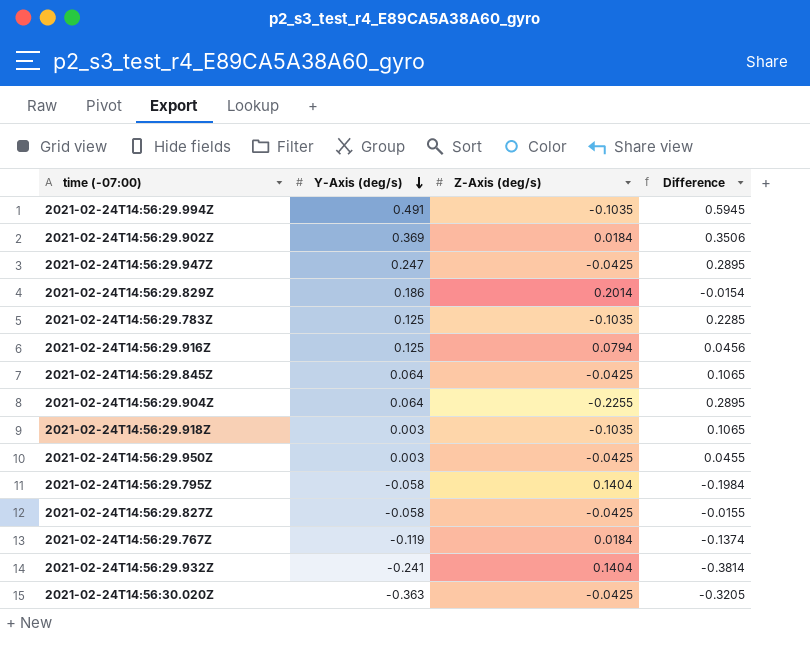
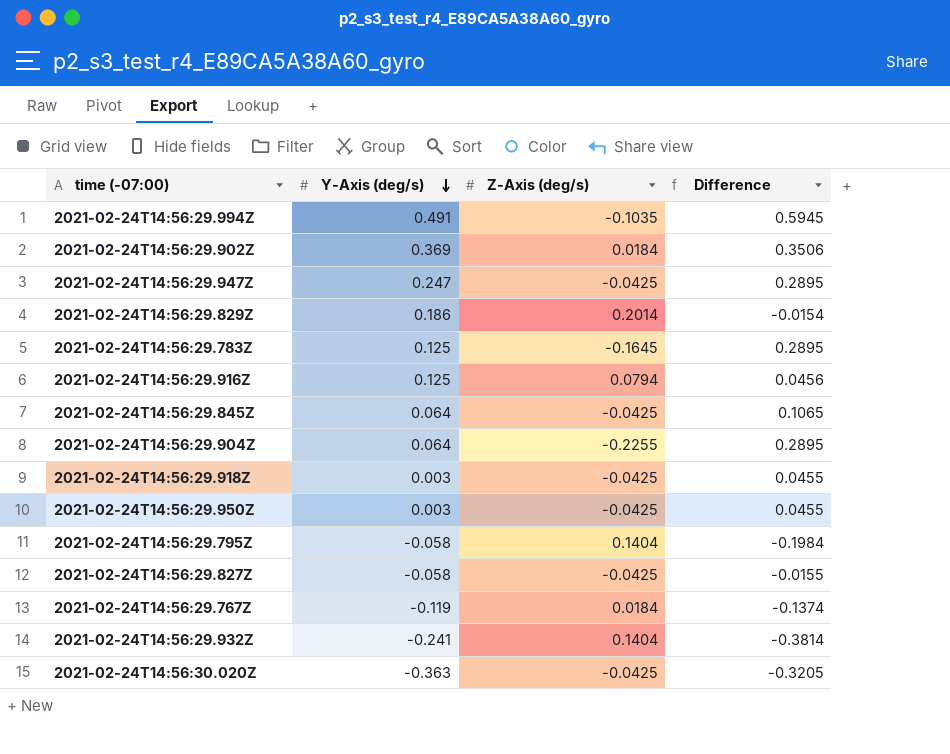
2021-02-24T14:56:29.783Z | Z-Axis (deg/s): -0.1035 -> -0.1645
2021-02-24T14:56:29.783Z | Difference: 0.2285 -> 0.2895
2021-02-24T14:56:29.918Z | Z-Axis (deg/s): -0.1035 -> -0.0425
2021-02-24T14:56:29.918Z | Difference: 0.1065 -> 0.0455

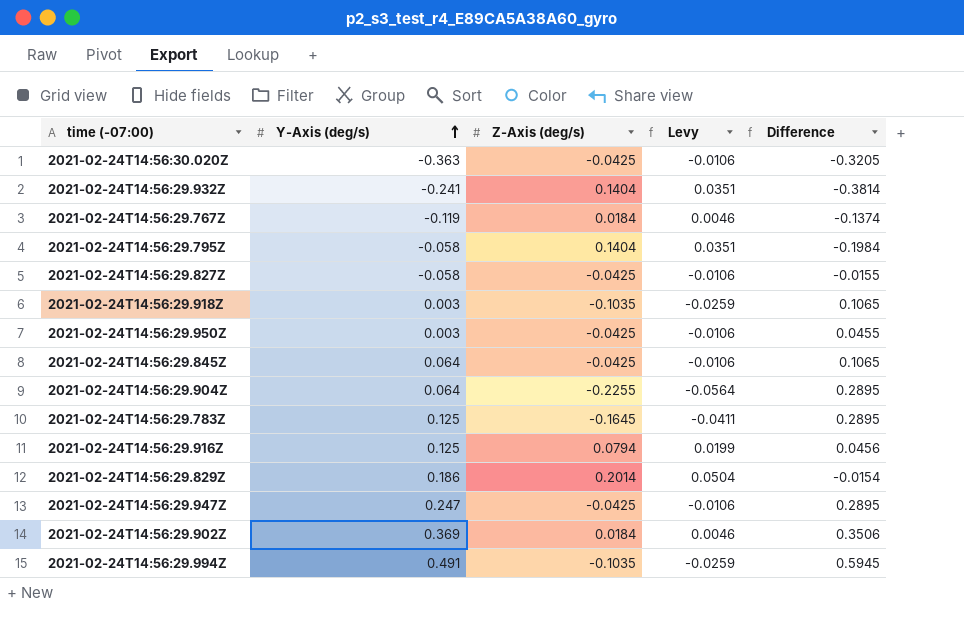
row order: Y-Axis (deg/s) descending -> Y-Axis (deg/s) ascending
column Levy | formula: none -> [Z-Axis (deg/s)] * 0.25
2021-02-24T14:56:29.918Z | Z-Axis (deg/s): -0.0425 -> -0.1035
2021-02-24T14:56:29.918Z | Difference: 0.0455 -> 0.1065

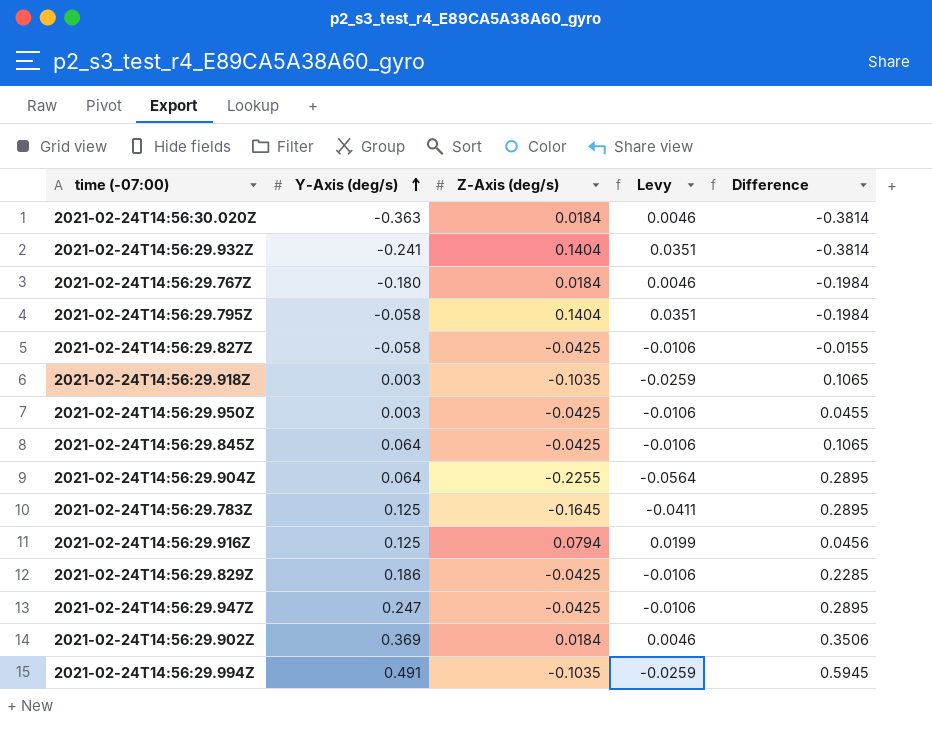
2021-02-24T14:56:30.020Z | Z-Axis (deg/s): -0.0425 -> 0.0184
2021-02-24T14:56:30.020Z | Levy: -0.0106 -> 0.0046
2021-02-24T14:56:30.020Z | Difference: -0.3205 -> -0.3814
2021-02-24T14:56:29.767Z | Y-Axis (deg/s): -0.119 -> -0.180
2021-02-24T14:56:29.767Z | Difference: -0.1374 -> -0.1984
2021-02-24T14:56:29.829Z | Z-Axis (deg/s): 0.2014 -> -0.0425
2021-02-24T14:56:29.829Z | Levy: 0.0504 -> -0.0106
2021-02-24T14:56:29.829Z | Difference: -0.0154 -> 0.2285

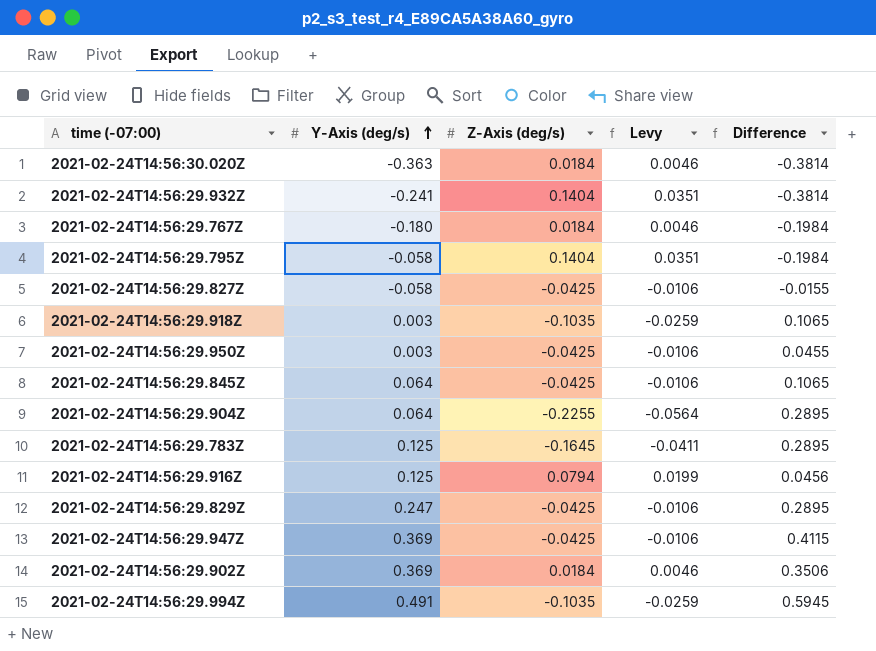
2021-02-24T14:56:29.829Z | Y-Axis (deg/s): 0.186 -> 0.247
2021-02-24T14:56:29.829Z | Difference: 0.2285 -> 0.2895
2021-02-24T14:56:29.947Z | Y-Axis (deg/s): 0.247 -> 0.369
2021-02-24T14:56:29.947Z | Difference: 0.2895 -> 0.4115

